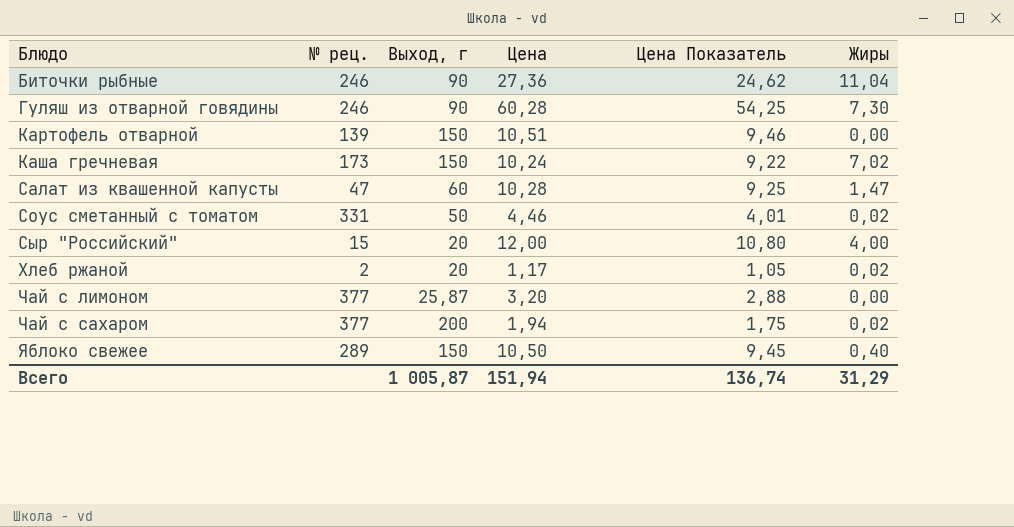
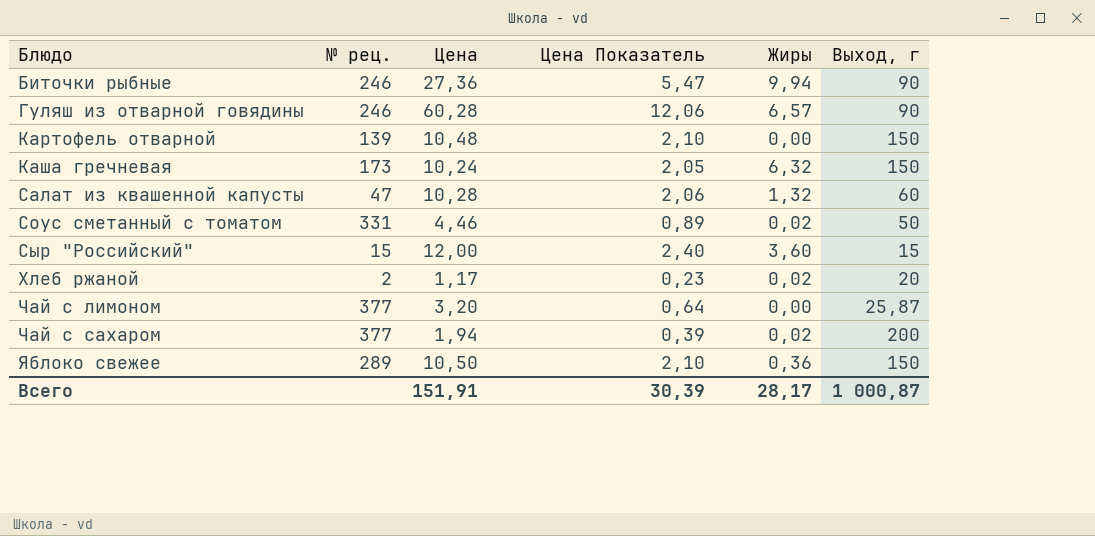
column Цена Показатель | formula: [Цена] * 0,9 -> [Цена] * 0,2
column Выход, г | position: 3 -> 6
Биточки рыбные | Жиры: 11,04 -> 9,94
Гуляш из отварной говядины | Жиры: 7,30 -> 6,57
Картофель отварной | Цена: 10,51 -> 10,48
Каша гречневая | Жиры: 7,02 -> 6,32
Салат из квашенной капусты | Жиры: 1,47 -> 1,32
Сыр "Российский" | Жиры: 4,00 -> 3,60
Сыр "Российский" | Выход, г: 20 -> 15
Яблоко свежее | Жиры: 0,40 -> 0,36
Всего | Цена: 151,94 -> 151,91
Всего | Цена Показатель: 136,74 -> 30,39
Всего | Жиры: 31,29 -> 28,17
Всего | Выход, г: 1 005,87 -> 1 000,87

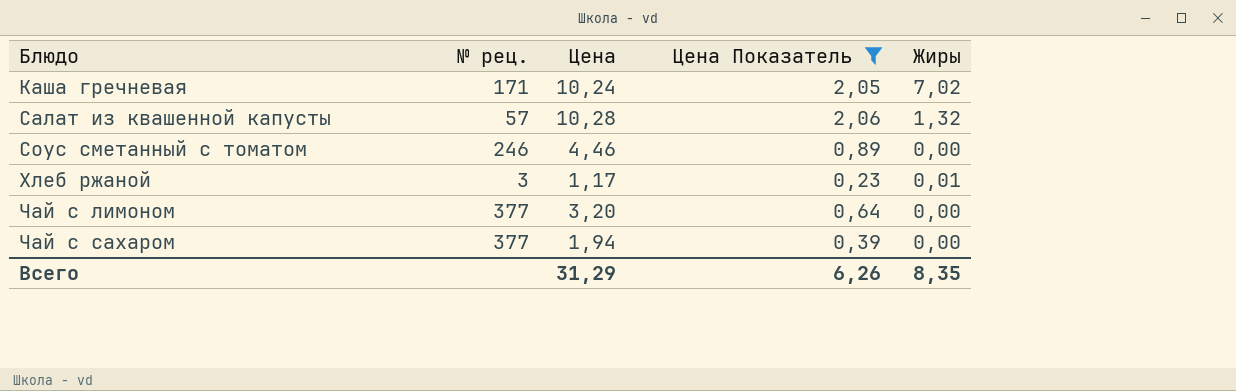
filter: none -> Цена Показатель <= 2,06
column Выход, г | position: 6 -> none
Каша гречневая | № рец.: 173 -> 171
Каша гречневая | Жиры: 6,32 -> 7,02
Салат из квашенной капусты | № рец.: 47 -> 57
Соус сметанный с томатом | № рец.: 331 -> 246
Соус сметанный с томатом | Жиры: 0,02 -> 0,00
Хлеб ржаной | № рец.: 2 -> 3
Хлеб ржаной | Жиры: 0,02 -> 0,01
Чай с сахаром | Жиры: 0,02 -> 0,00
Всего | Цена: 151,91 -> 31,29
Всего | Цена Показатель: 30,39 -> 6,26
Всего | Жиры: 28,17 -> 8,35

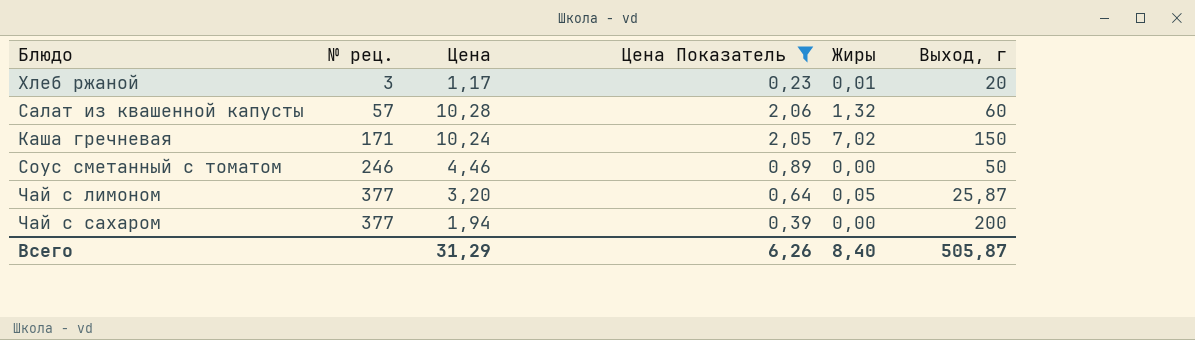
row order: Блюдо ascending -> № рец. ascending
column Выход, г | position: none -> 6
Чай с лимоном | Жиры: 0,00 -> 0,05
Всего | Жиры: 8,35 -> 8,40

